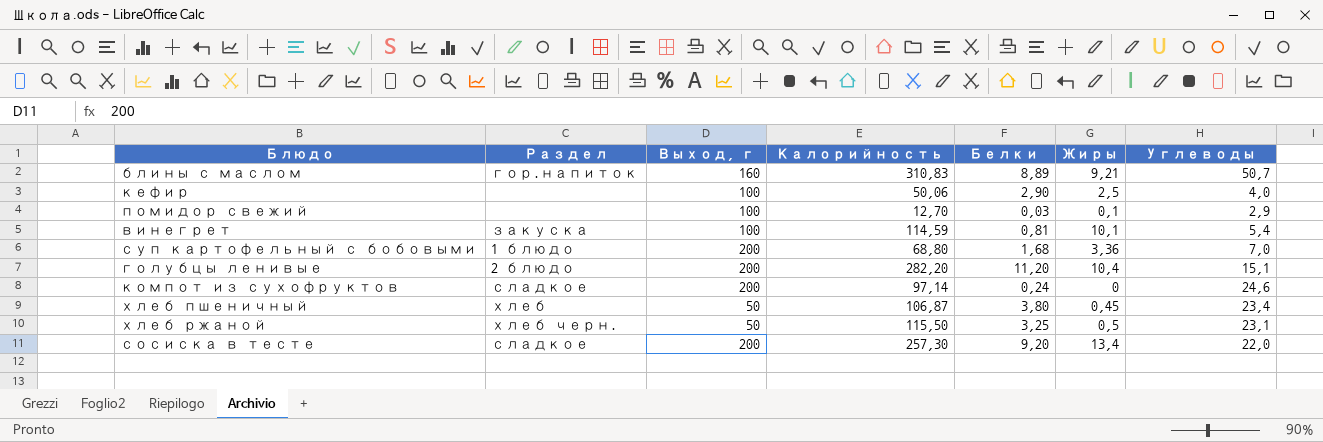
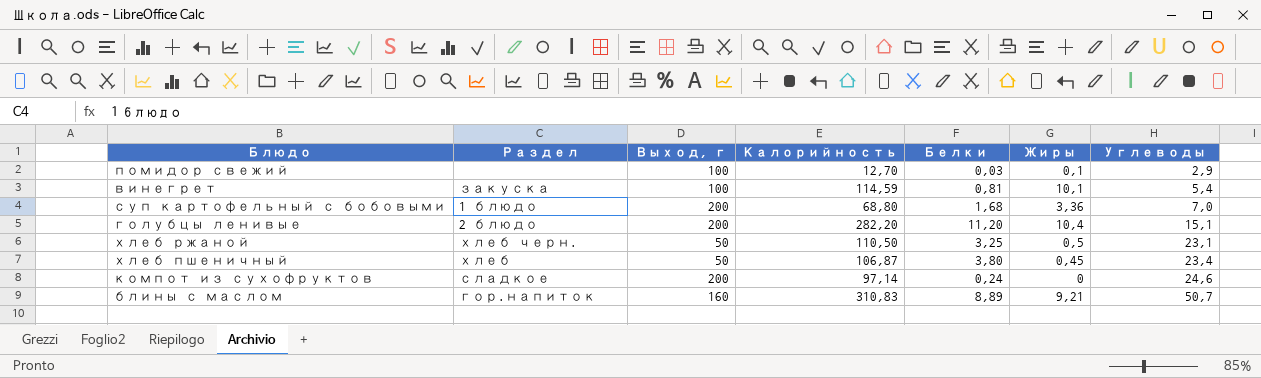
row order: none -> Углеводы ascending
row кефир: none | 100 | 50,06 | 2,90 | 2,5 | 4,0 -> none
row сосиска в тесте: сладкое | 200 | 257,30 | 9,20 | 13,4 | 22,0 -> none
хлеб ржаной | Калорийность: 115,50 -> 110,50

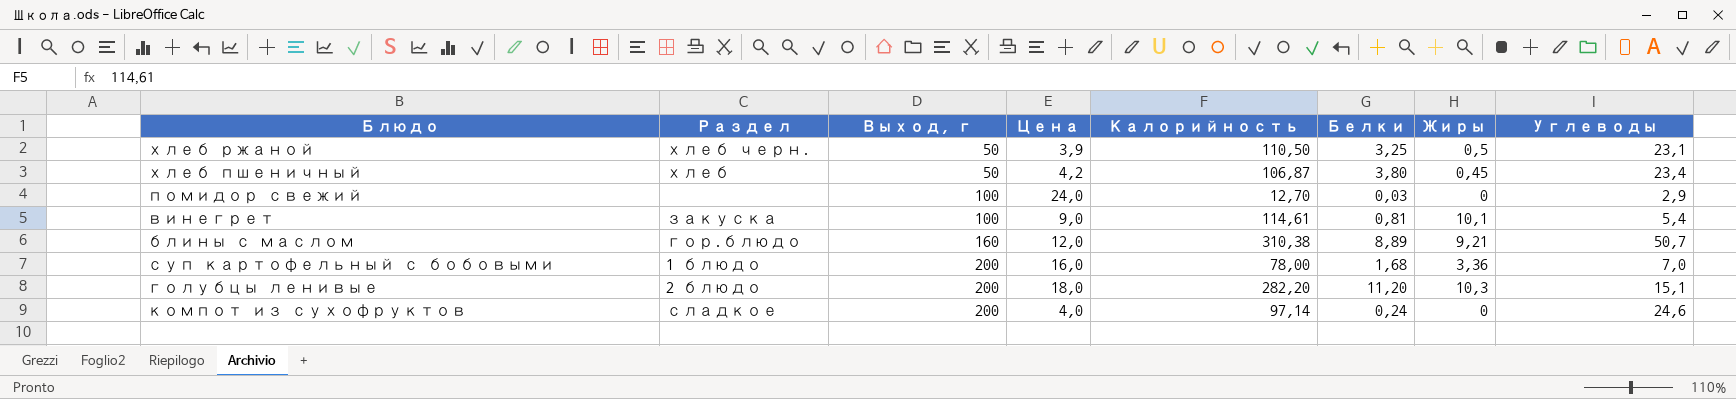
row order: Углеводы ascending -> Выход, г ascending
column Цена | position: none -> 4
помидор свежий | Жиры: 0,1 -> 0
винегрет | Калорийность: 114,59 -> 114,61
блины с маслом | Раздел: гор.напиток -> гор.блюдо
блины с маслом | Калорийность: 310,83 -> 310,38
суп картофельный с бобовыми | Калорийность: 68,80 -> 78,00
голубцы ленивые | Жиры: 10,4 -> 10,3

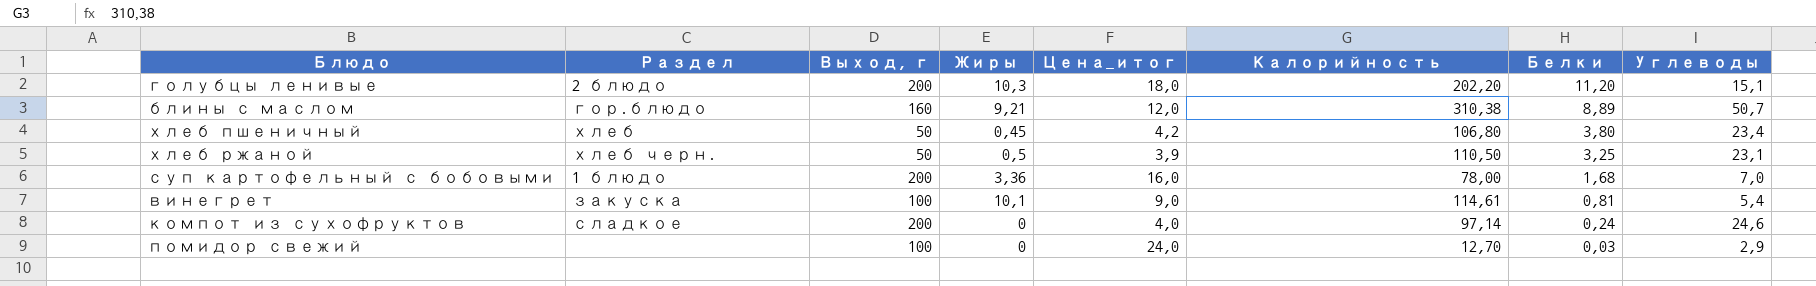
row order: Выход, г ascending -> Белки descending
column Жиры | position: 7 -> 4
column name: Цена -> Цена_итог
голубцы ленивые | Калорийность: 282,20 -> 202,20
хлеб пшеничный | Калорийность: 106,87 -> 106,80

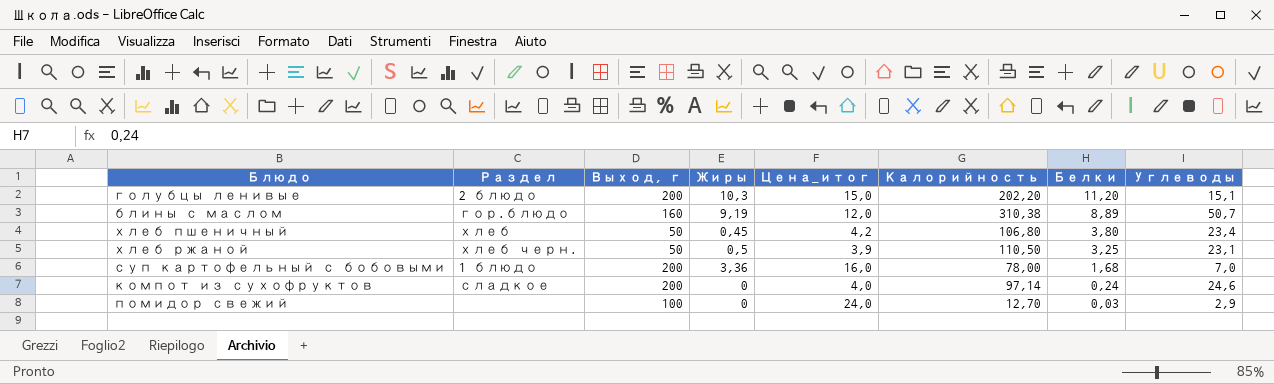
row винегрет: закуска | 100 | 10,1 | 9,0 | 114,61 | 0,81 | 5,4 -> none
голубцы ленивые | Цена_итог: 18,0 -> 15,0
блины с маслом | Жиры: 9,21 -> 9,19

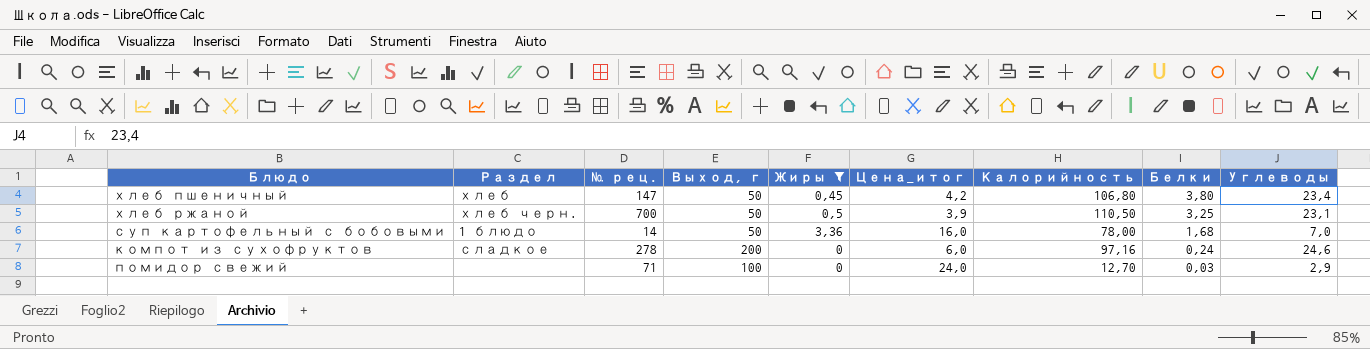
filter: none -> Жиры <= 3,36
column № рец. | position: none -> 3
суп картофельный с бобовыми | Выход, г: 200 -> 50
компот из сухофруктов | Цена_итог: 4,0 -> 6,0
компот из сухофруктов | Калорийность: 97,14 -> 97,16

